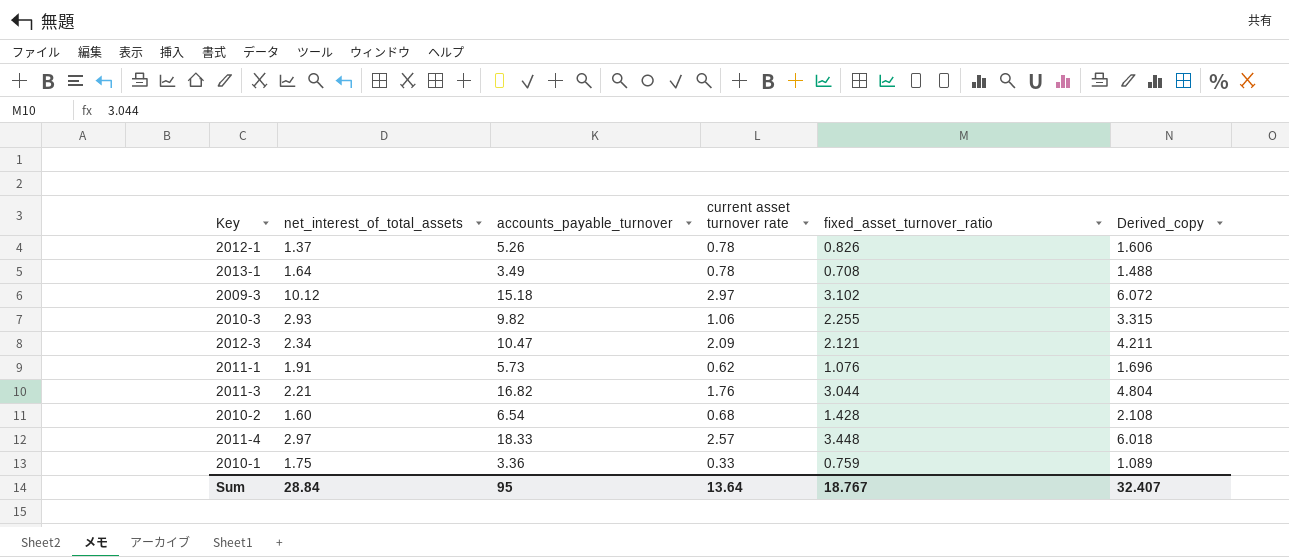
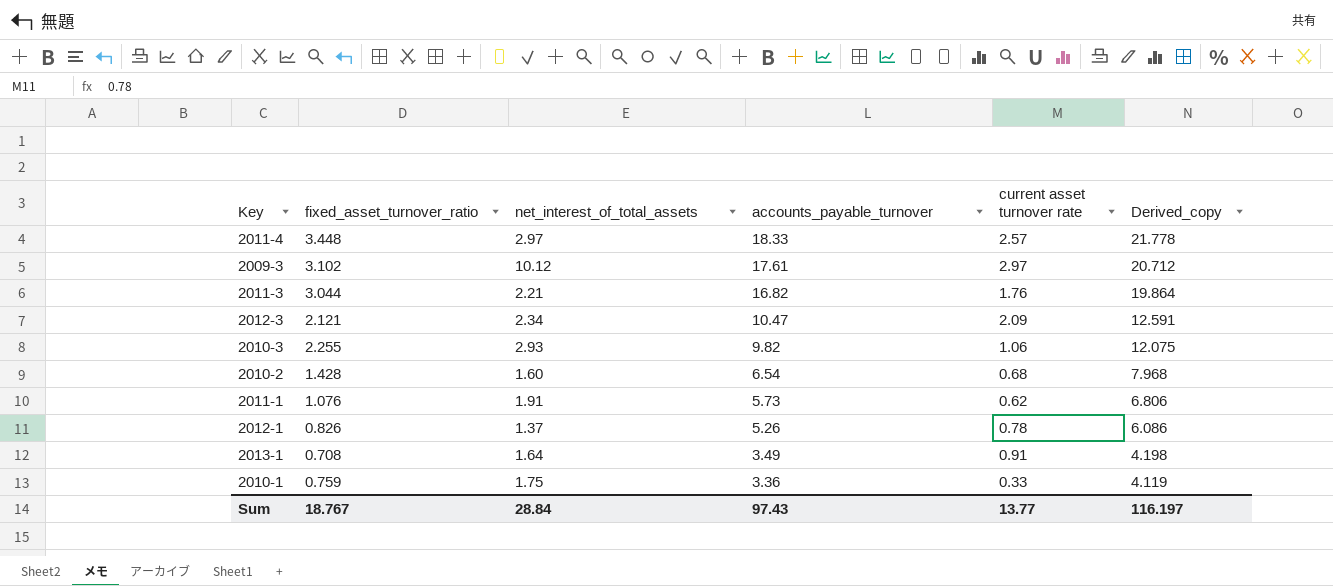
row order: none -> accounts_payable_turnover descending
column fixed_asset_turnover_ratio | position: 5 -> 2
column Derived_copy | formula: [current asset turnover rate] + [fixed_asset_turnover_ratio] -> [fixed_asset_turnover_ratio] + [accounts_payable_turnover]
2009-3 | accounts_payable_turnover: 15.18 -> 17.61
2013-1 | current asset turnover rate: 0.78 -> 0.91
Sum | accounts_payable_turnover: 95 -> 97.43
Sum | current asset turnover rate: 13.64 -> 13.77
Sum | Derived_copy: 32.407 -> 116.197

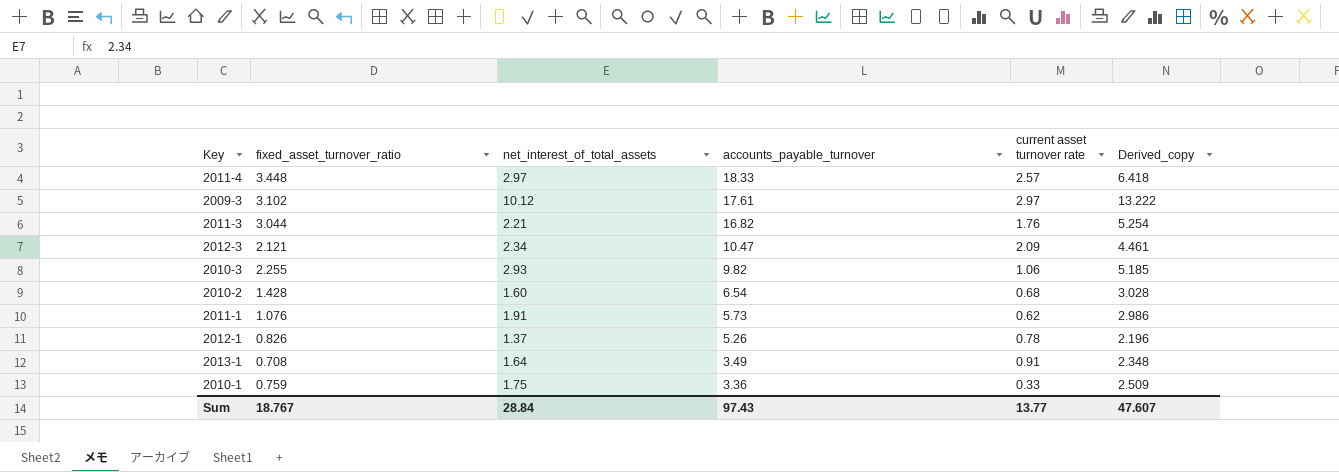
column Derived_copy | formula: [fixed_asset_turnover_ratio] + [accounts_payable_turnover] -> [fixed_asset_turnover_ratio] + [net_interest_of_total_assets]
Sum | Derived_copy: 116.197 -> 47.607

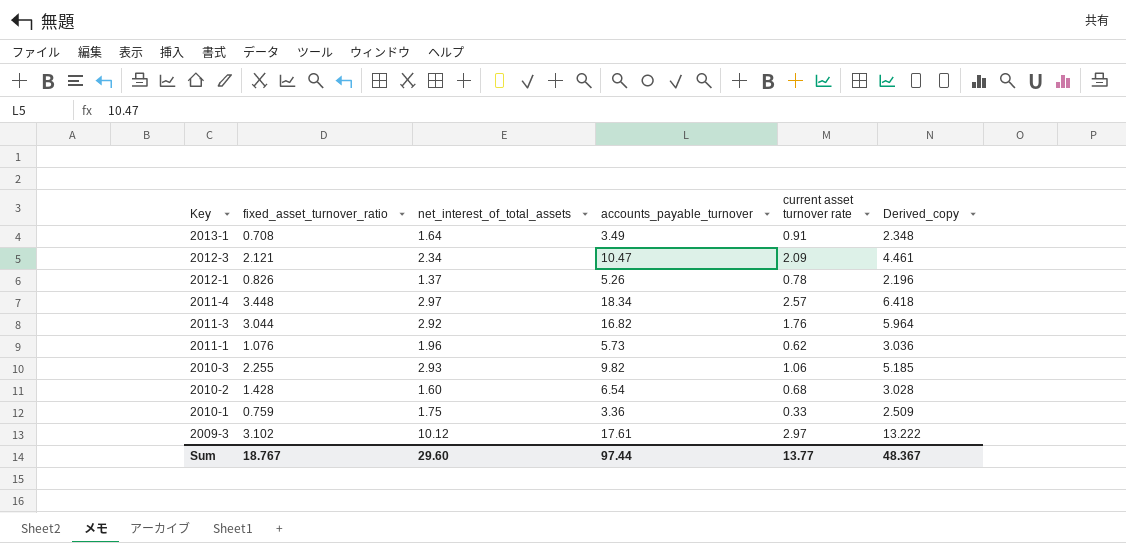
row order: accounts_payable_turnover descending -> Key descending
2011-4 | accounts_payable_turnover: 18.33 -> 18.34
2011-3 | net_interest_of_total_assets: 2.21 -> 2.92
2011-3 | Derived_copy: 5.254 -> 5.964
2011-1 | net_interest_of_total_assets: 1.91 -> 1.96
2011-1 | Derived_copy: 2.986 -> 3.036
Sum | net_interest_of_total_assets: 28.84 -> 29.60
Sum | accounts_payable_turnover: 97.43 -> 97.44
Sum | Derived_copy: 47.607 -> 48.367

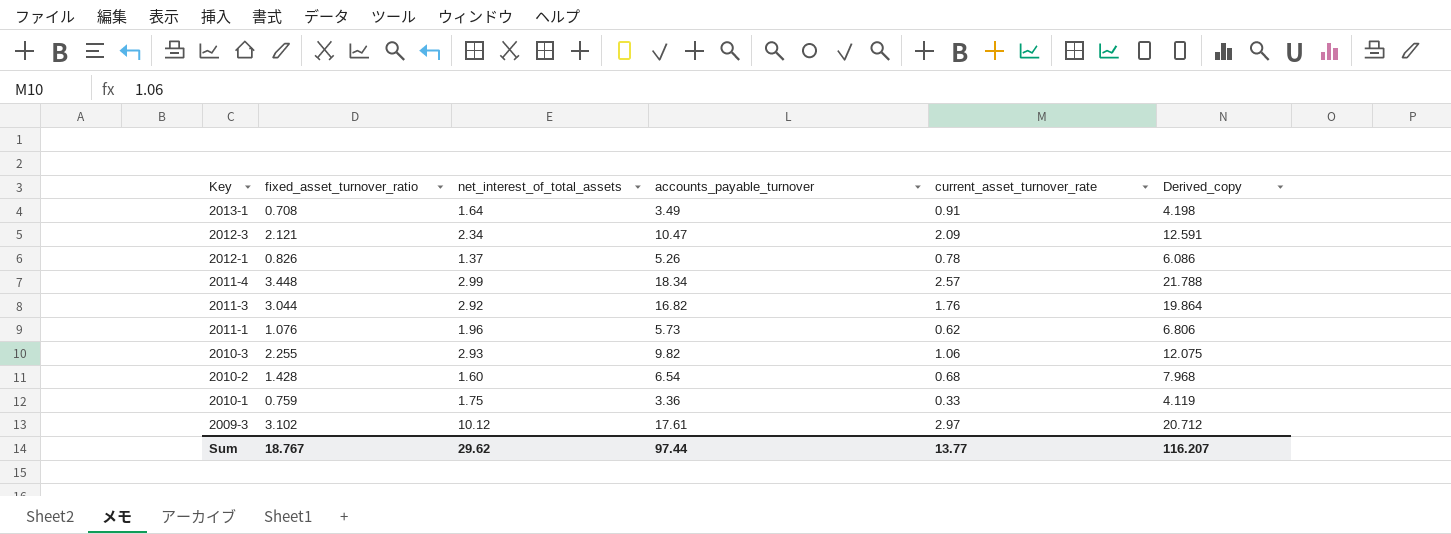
column name: current asset turnover rate -> current_asset_turnover_rate
column Derived_copy | formula: [fixed_asset_turnover_ratio] + [net_interest_of_total_assets] -> [fixed_asset_turnover_ratio] + [accounts_payable_turnover]
2011-4 | net_interest_of_total_assets: 2.97 -> 2.99
Sum | net_interest_of_total_assets: 29.60 -> 29.62
Sum | Derived_copy: 48.367 -> 116.207

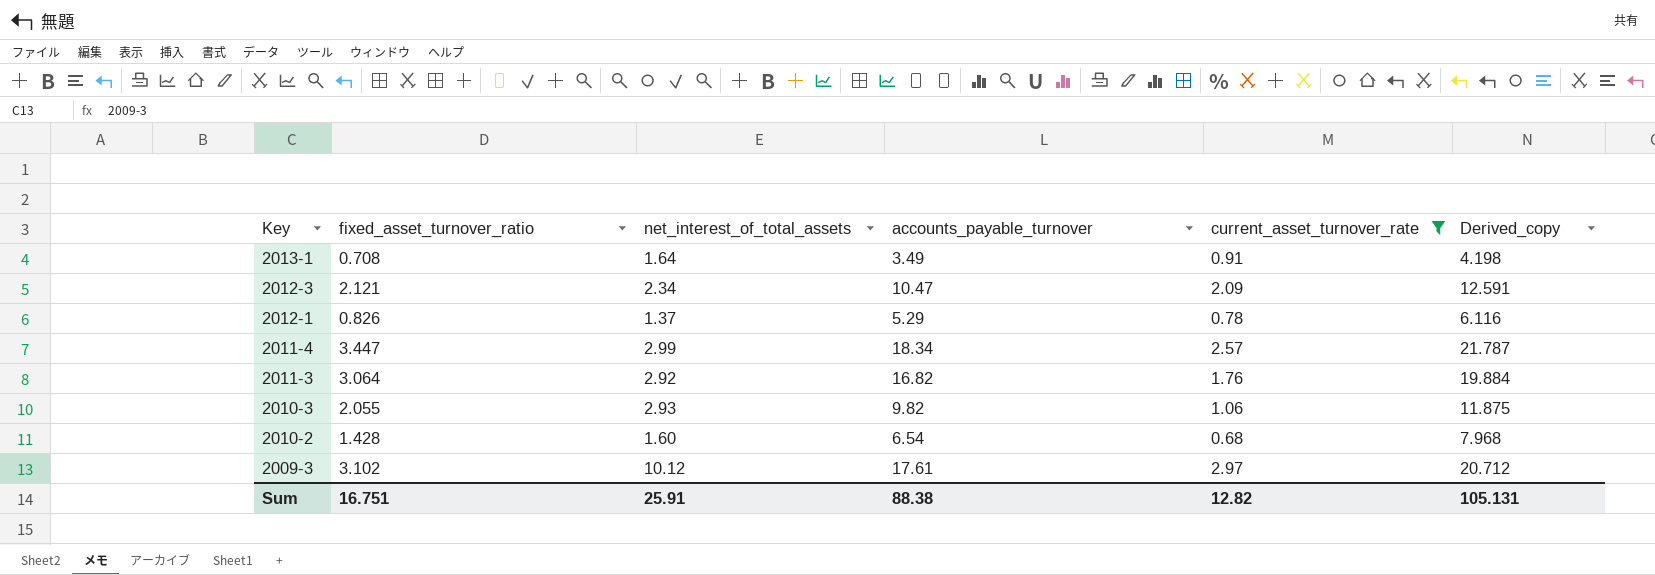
filter: none -> current_asset_turnover_rate >= 0.68
2012-1 | accounts_payable_turnover: 5.26 -> 5.29
2012-1 | Derived_copy: 6.086 -> 6.116
2011-4 | fixed_asset_turnover_ratio: 3.448 -> 3.447
2011-4 | Derived_copy: 21.788 -> 21.787
2011-3 | fixed_asset_turnover_ratio: 3.044 -> 3.064
2011-3 | Derived_copy: 19.864 -> 19.884
2010-3 | fixed_asset_turnover_ratio: 2.255 -> 2.055
2010-3 | Derived_copy: 12.075 -> 11.875
Sum | fixed_asset_turnover_ratio: 18.767 -> 16.751
Sum | net_interest_of_total_assets: 29.62 -> 25.91
Sum | accounts_payable_turnover: 97.44 -> 88.38
Sum | current_asset_turnover_rate: 13.77 -> 12.82
Sum | Derived_copy: 116.207 -> 105.131

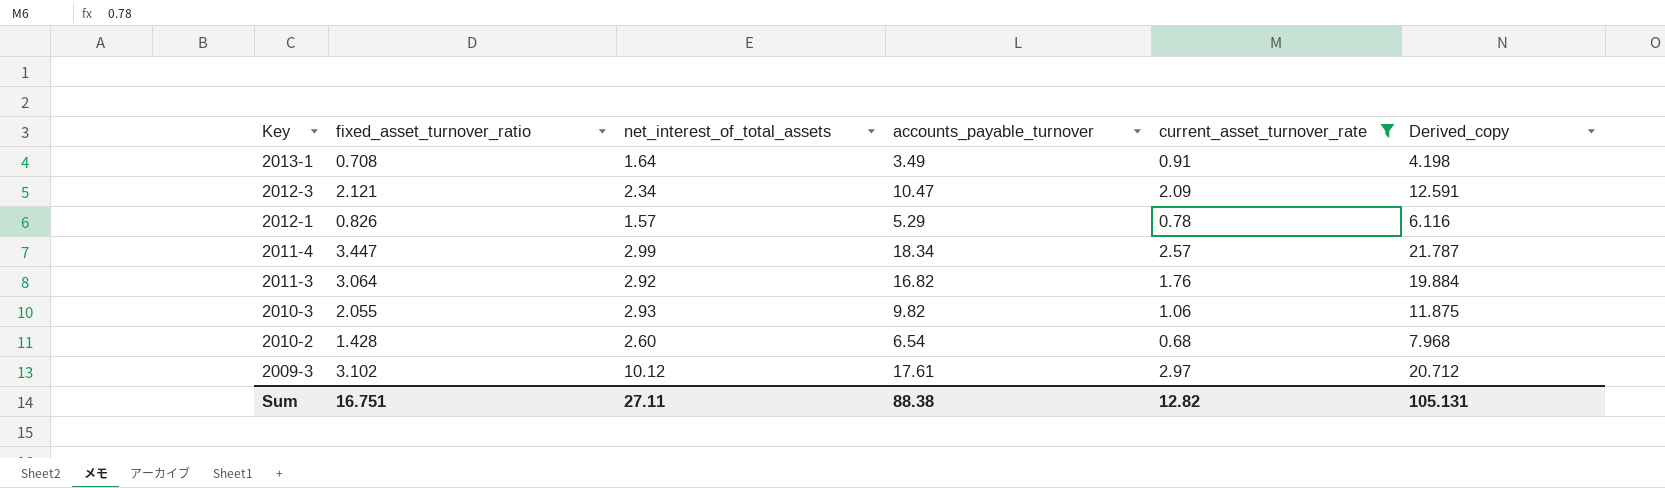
2012-1 | net_interest_of_total_assets: 1.37 -> 1.57
2010-2 | net_interest_of_total_assets: 1.60 -> 2.60
Sum | net_interest_of_total_assets: 25.91 -> 27.11

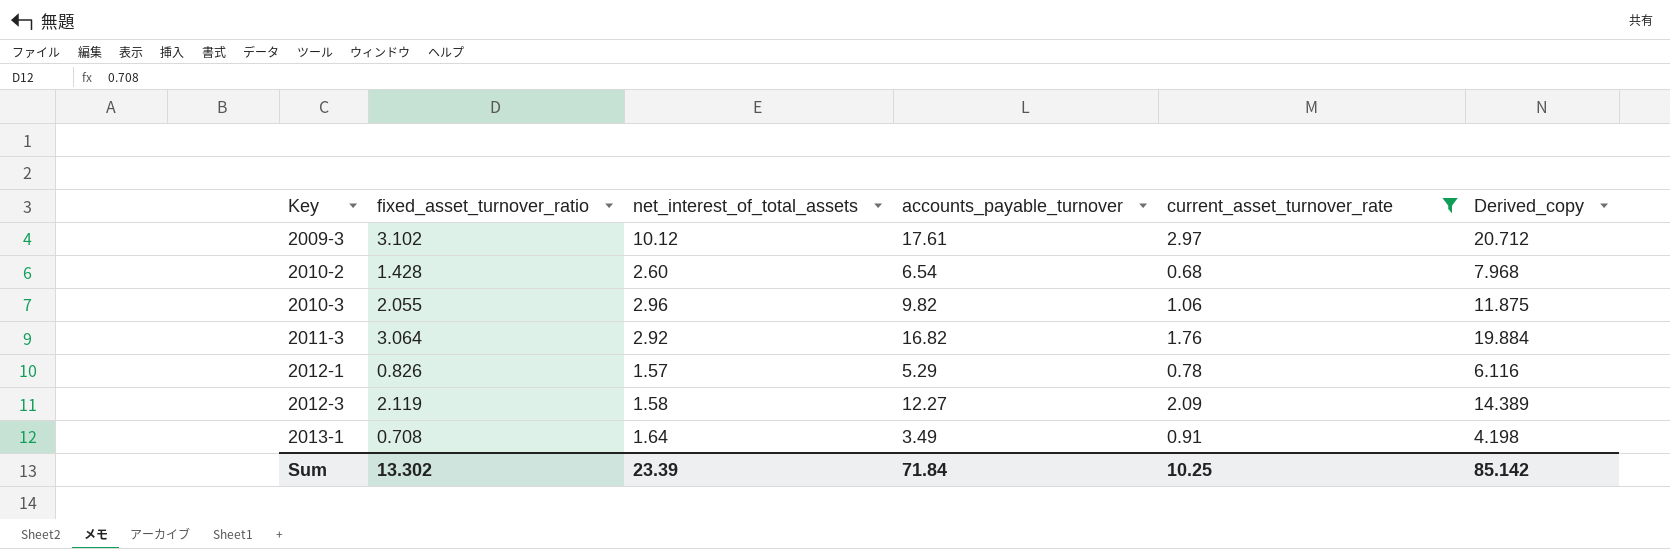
row order: Key descending -> Key ascending
row 2011-4: 3.447 | 2.99 | 18.34 | 2.57 | 21.787 -> none
2010-3 | net_interest_of_total_assets: 2.93 -> 2.96
2012-3 | fixed_asset_turnover_ratio: 2.121 -> 2.119
2012-3 | net_interest_of_total_assets: 2.34 -> 1.58
2012-3 | accounts_payable_turnover: 10.47 -> 12.27
2012-3 | Derived_copy: 12.591 -> 14.389
Sum | fixed_asset_turnover_ratio: 16.751 -> 13.302
Sum | net_interest_of_total_assets: 27.11 -> 23.39
Sum | accounts_payable_turnover: 88.38 -> 71.84
Sum | current_asset_turnover_rate: 12.82 -> 10.25
Sum | Derived_copy: 105.131 -> 85.142

